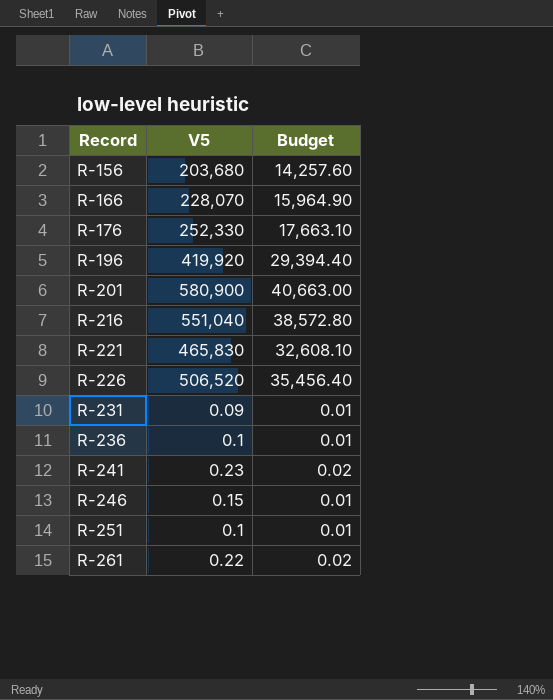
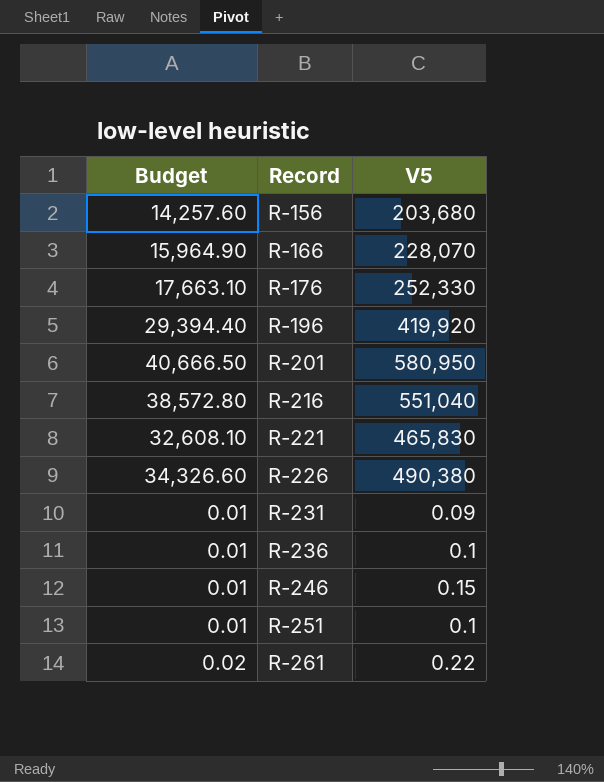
column Budget | position: 3 -> 1
row R-241: 0.23 | 0.02 -> none
R-201 | Budget: 40,663.00 -> 40,666.50
R-201 | V5: 580,900 -> 580,950
R-226 | Budget: 35,456.40 -> 34,326.60
R-226 | V5: 506,520 -> 490,380

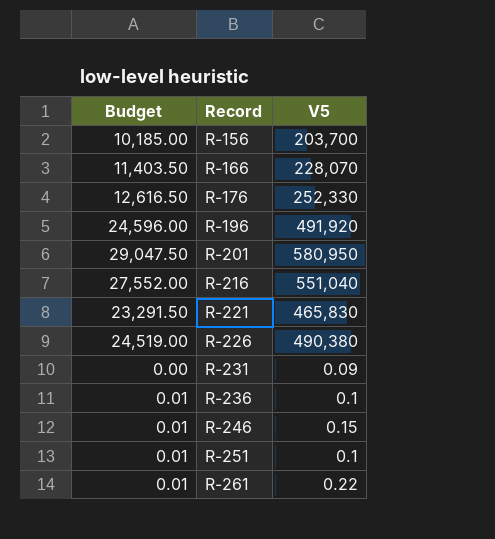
column Budget | formula: [V5] * 0.07 -> [V5] * 0.05
R-156 | V5: 203,680 -> 203,700
R-196 | V5: 419,920 -> 491,920

